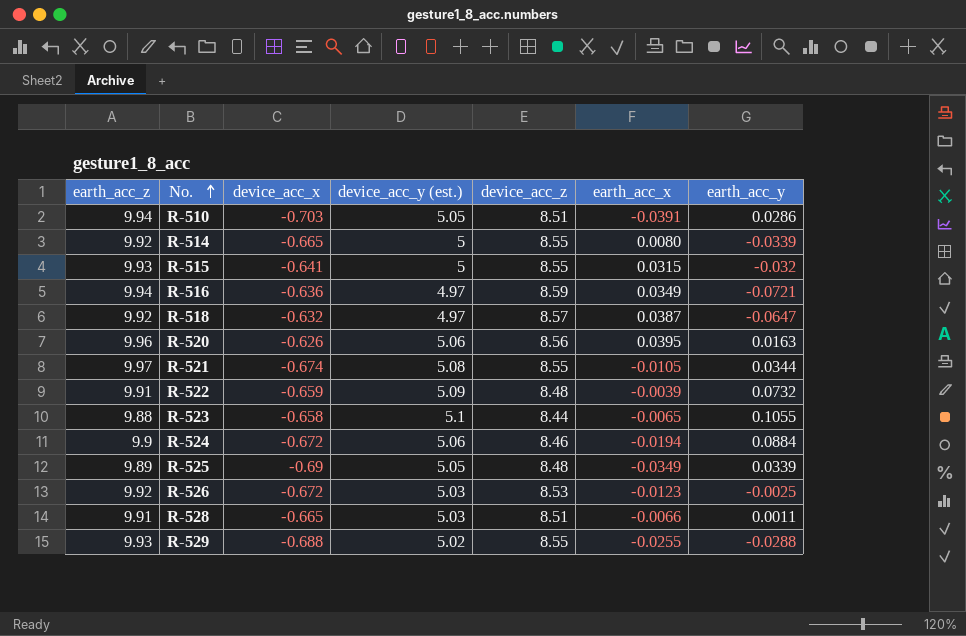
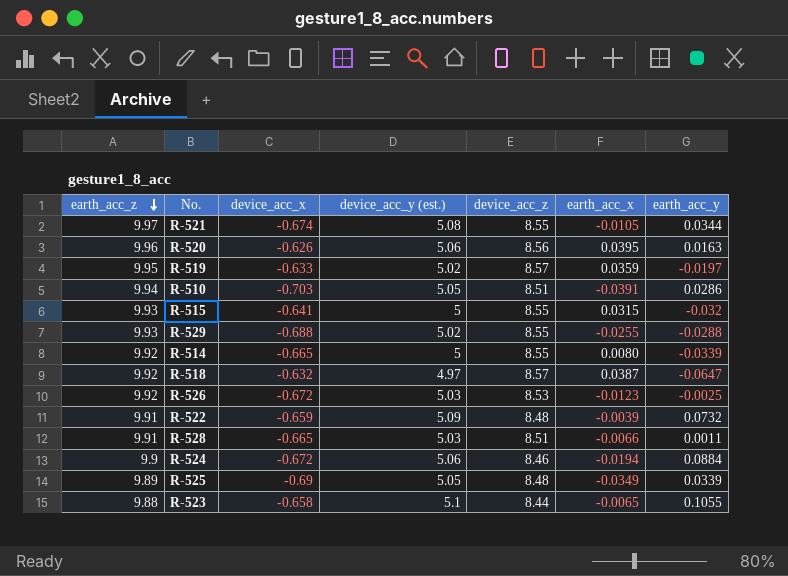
row order: No. ascending -> earth_acc_z descending
row R-516: 9.94 | -0.636 | 4.97 | 8.59 | 0.0349 | -0.0721 -> none
row R-519: none -> 9.95 | -0.633 | 5.02 | 8.57 | 0.0359 | -0.0197

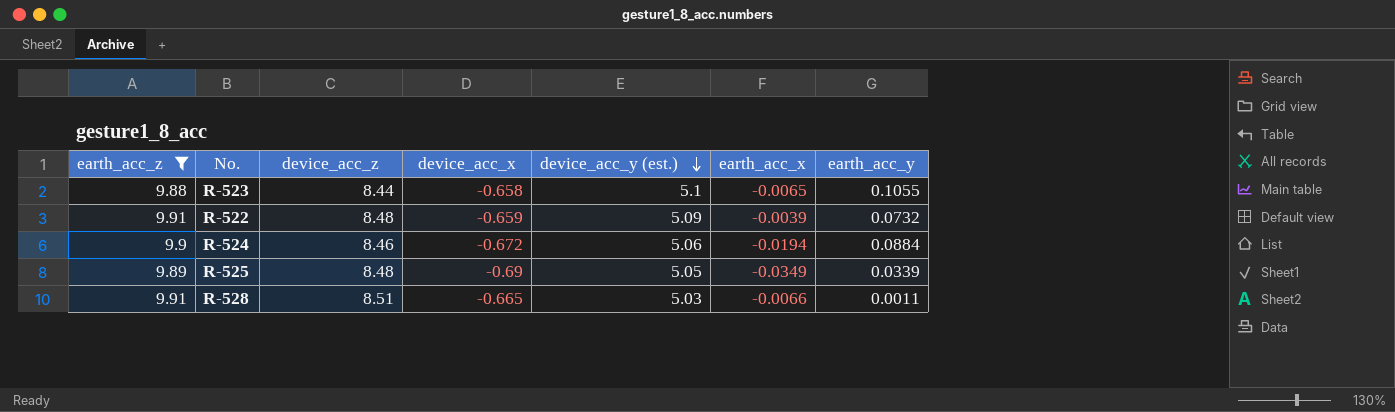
filter: none -> earth_acc_z <= 9.91
row order: earth_acc_z descending -> device_acc_y (est.) descending
column device_acc_z | position: 5 -> 3

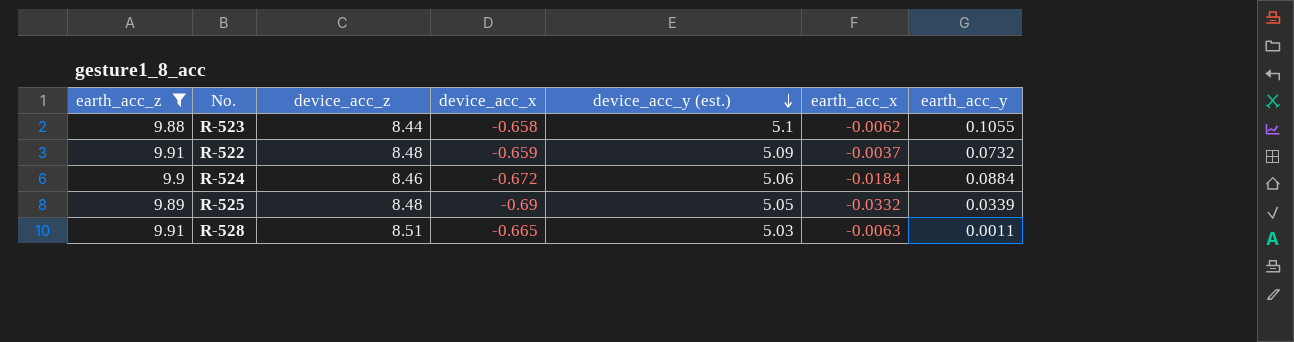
R-523 | earth_acc_x: -0.0065 -> -0.0062
R-522 | earth_acc_x: -0.0039 -> -0.0037
R-524 | earth_acc_x: -0.0194 -> -0.0184
R-525 | earth_acc_x: -0.0349 -> -0.0332
R-528 | earth_acc_x: -0.0066 -> -0.0063

